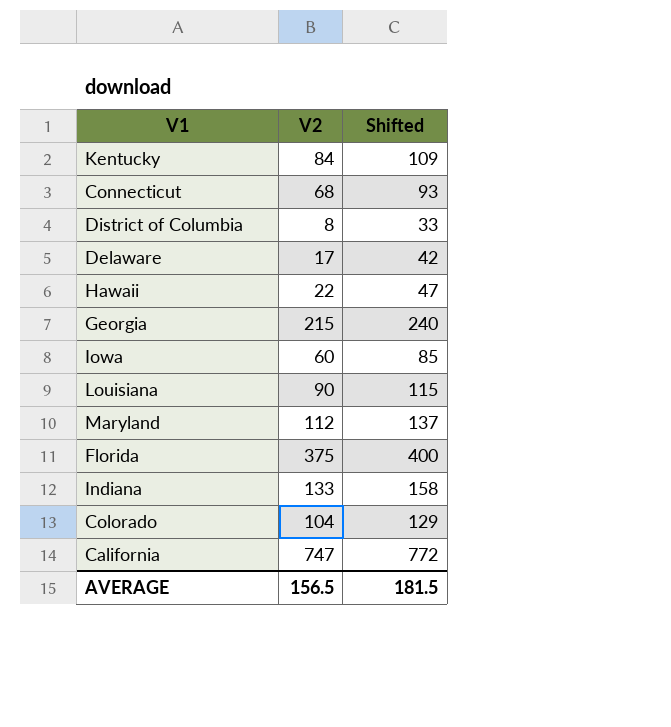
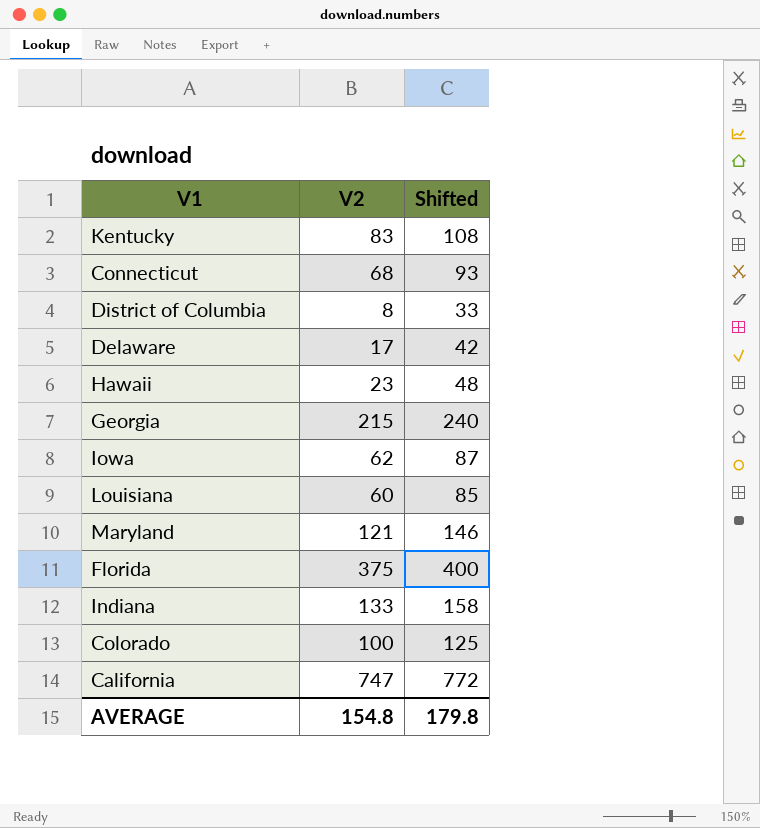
Kentucky | V2: 84 -> 83
Kentucky | Shifted: 109 -> 108
Hawaii | V2: 22 -> 23
Hawaii | Shifted: 47 -> 48
Iowa | V2: 60 -> 62
Iowa | Shifted: 85 -> 87
Louisiana | V2: 90 -> 60
Louisiana | Shifted: 115 -> 85
Maryland | V2: 112 -> 121
Maryland | Shifted: 137 -> 146
Colorado | V2: 104 -> 100
Colorado | Shifted: 129 -> 125
AVERAGE | V2: 156.5 -> 154.8
AVERAGE | Shifted: 181.5 -> 179.8

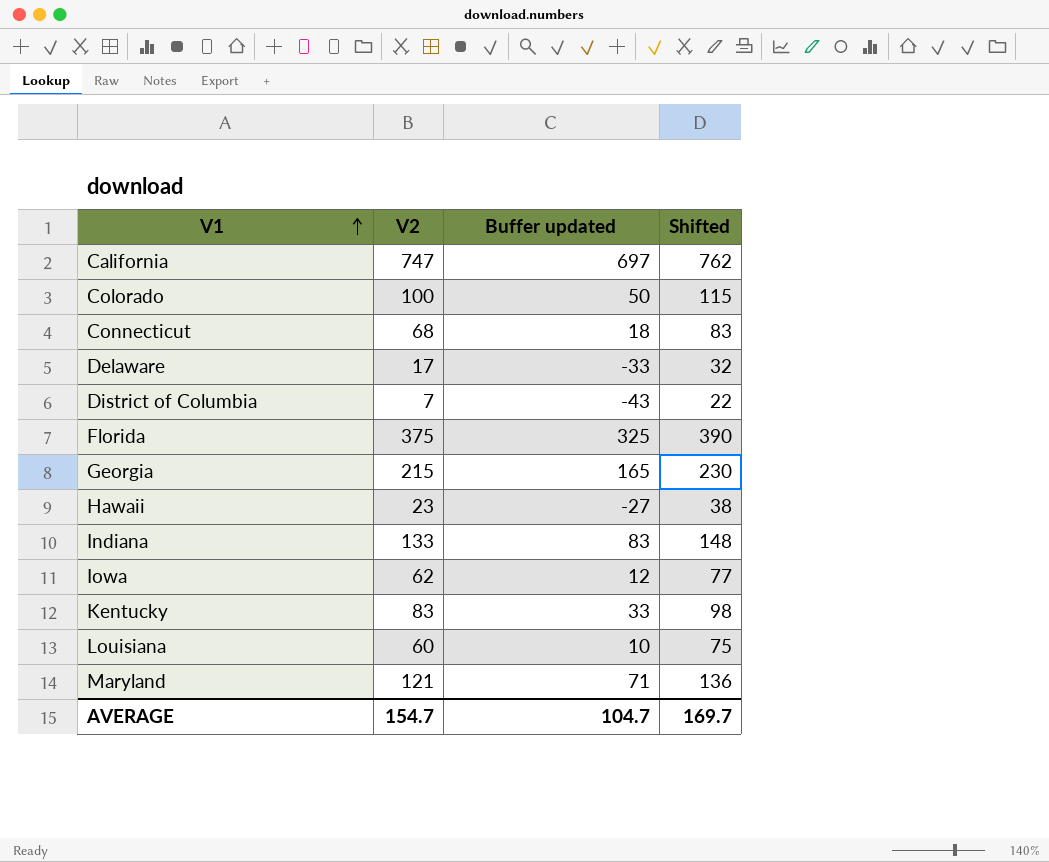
row order: none -> V1 ascending
column Buffer updated | formula: none -> [V2] - 50
column Shifted | formula: [V2] + 25 -> [V2] + 15
District of Columbia | V2: 8 -> 7
AVERAGE | V2: 154.8 -> 154.7
AVERAGE | Shifted: 179.8 -> 169.7

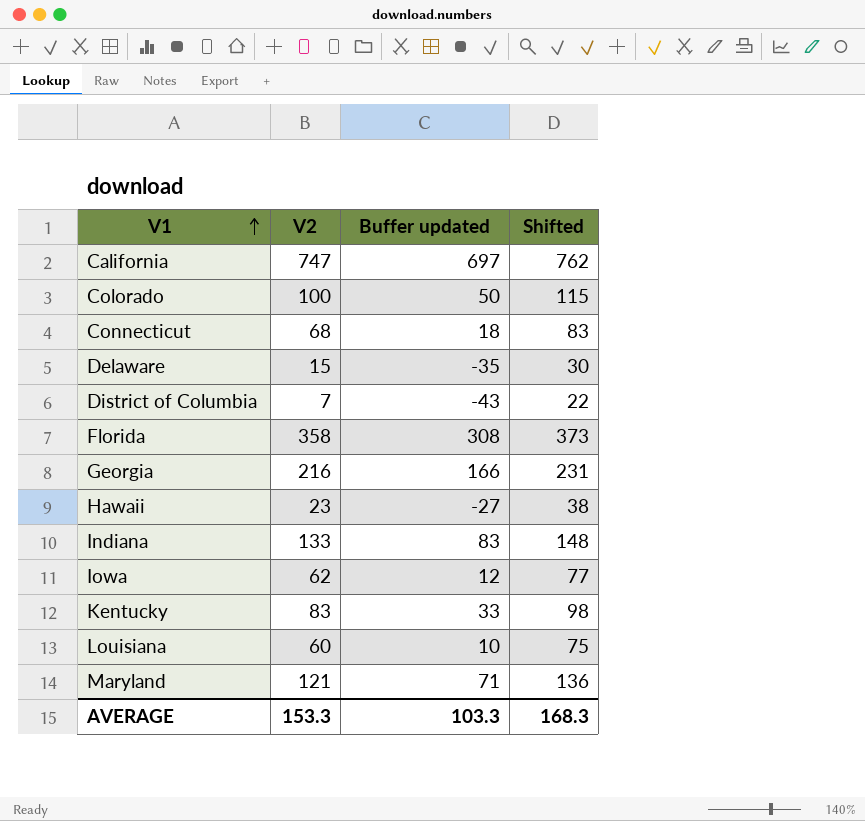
Delaware | V2: 17 -> 15
Delaware | Buffer updated: -33 -> -35
Delaware | Shifted: 32 -> 30
Florida | V2: 375 -> 358
Florida | Buffer updated: 325 -> 308
Florida | Shifted: 390 -> 373
Georgia | V2: 215 -> 216
Georgia | Buffer updated: 165 -> 166
Georgia | Shifted: 230 -> 231
AVERAGE | V2: 154.7 -> 153.3
AVERAGE | Buffer updated: 104.7 -> 103.3
AVERAGE | Shifted: 169.7 -> 168.3

